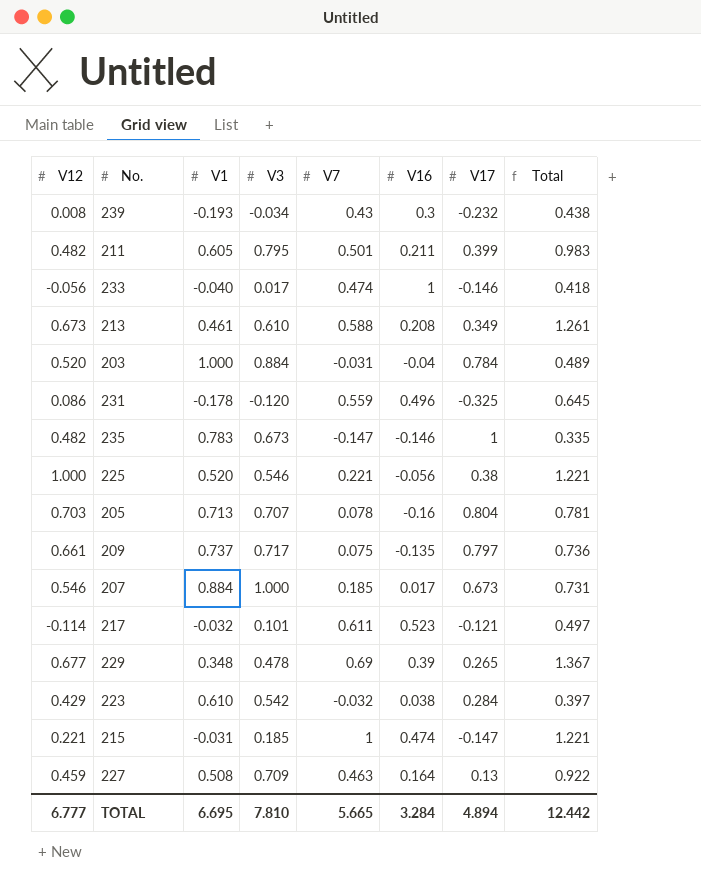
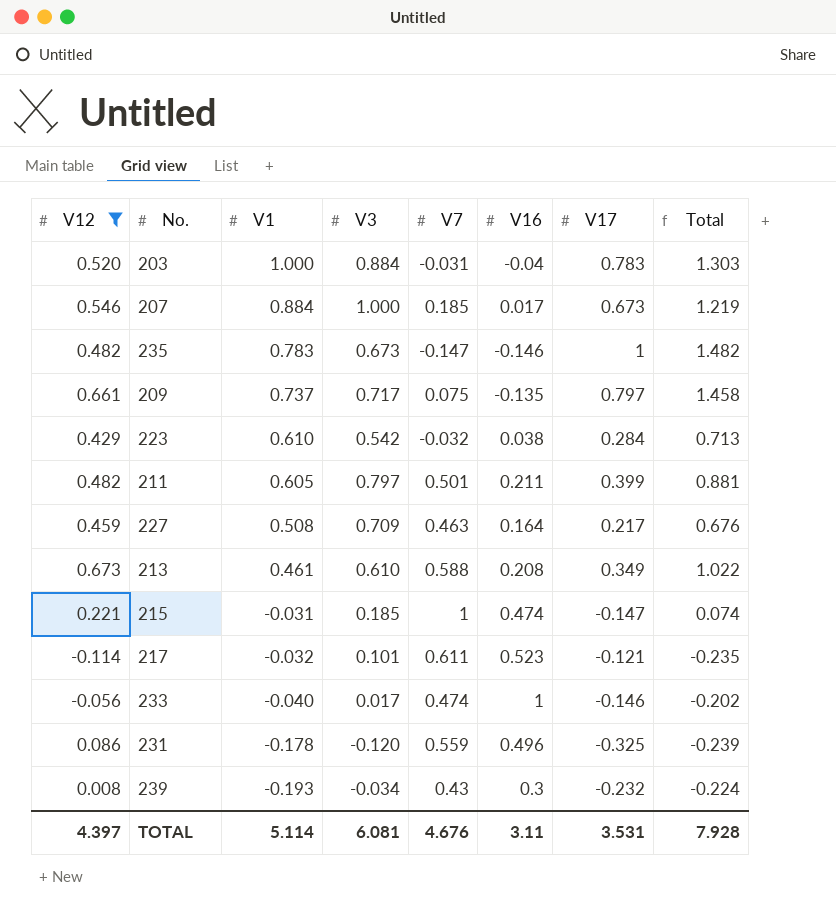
filter: none -> V12 <= 0.673
row order: none -> V1 descending
column Total | formula: [V12] + [V7] -> [V12] + [V17]
203 | V17: 0.784 -> 0.783
211 | V3: 0.795 -> 0.797
227 | V17: 0.13 -> 0.217
TOTAL | V12: 6.777 -> 4.397
TOTAL | V1: 6.695 -> 5.114
TOTAL | V3: 7.810 -> 6.081
TOTAL | V7: 5.665 -> 4.676
TOTAL | V16: 3.284 -> 3.11
TOTAL | V17: 4.894 -> 3.531
TOTAL | Total: 12.442 -> 7.928

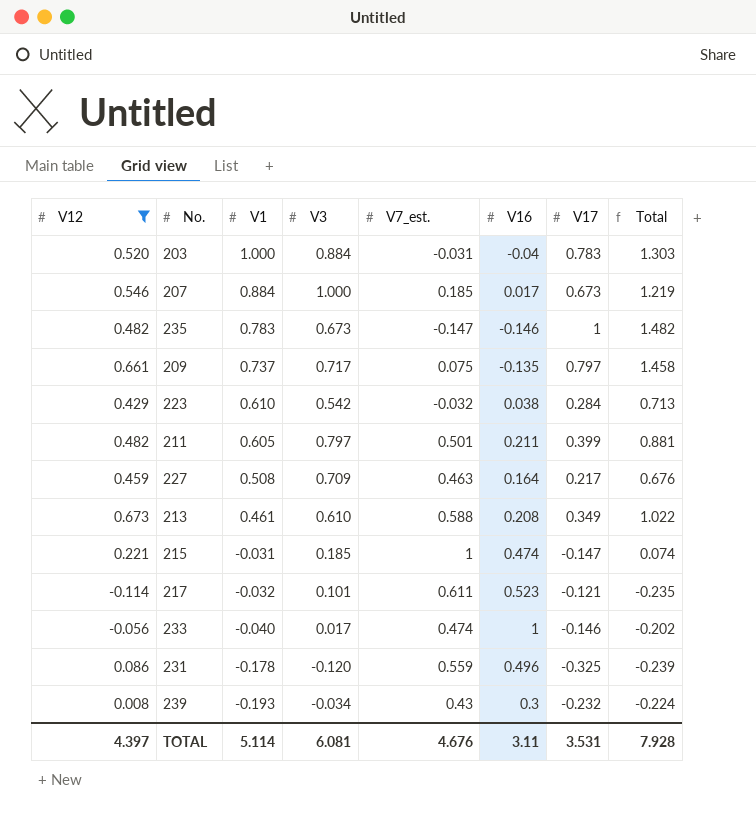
column name: V7 -> V7_est.

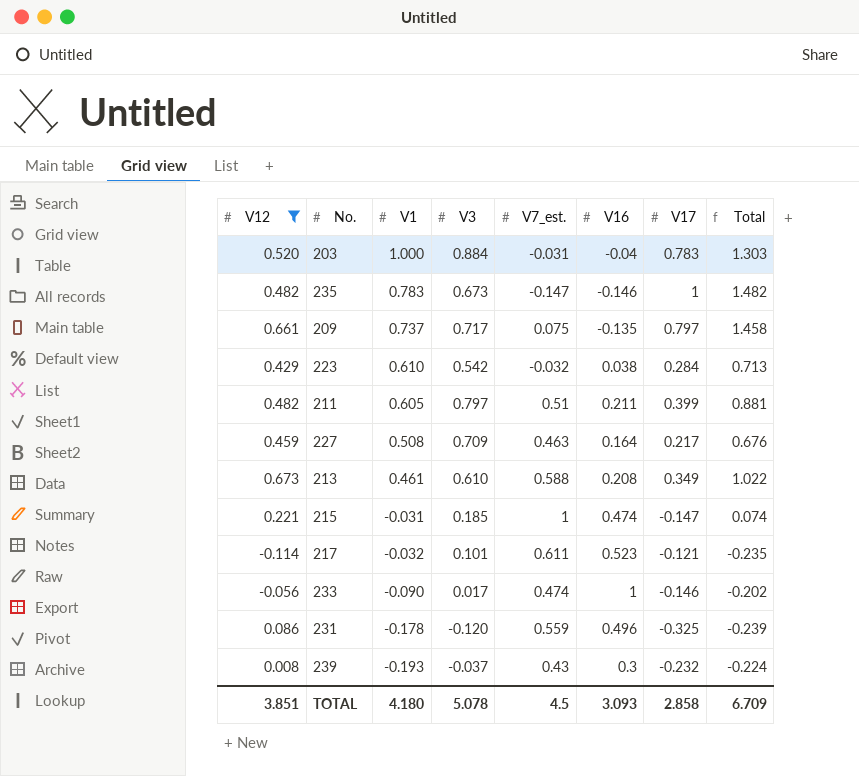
row 207: 0.546 | 0.884 | 1.000 | 0.185 | 0.017 | 0.673 | 1.219 -> none
211 | V7_est.: 0.501 -> 0.51
233 | V1: -0.040 -> -0.090
239 | V3: -0.034 -> -0.037
TOTAL | V12: 4.397 -> 3.851
TOTAL | V1: 5.114 -> 4.180
TOTAL | V3: 6.081 -> 5.078
TOTAL | V7_est.: 4.676 -> 4.5
TOTAL | V16: 3.11 -> 3.093
TOTAL | V17: 3.531 -> 2.858
TOTAL | Total: 7.928 -> 6.709

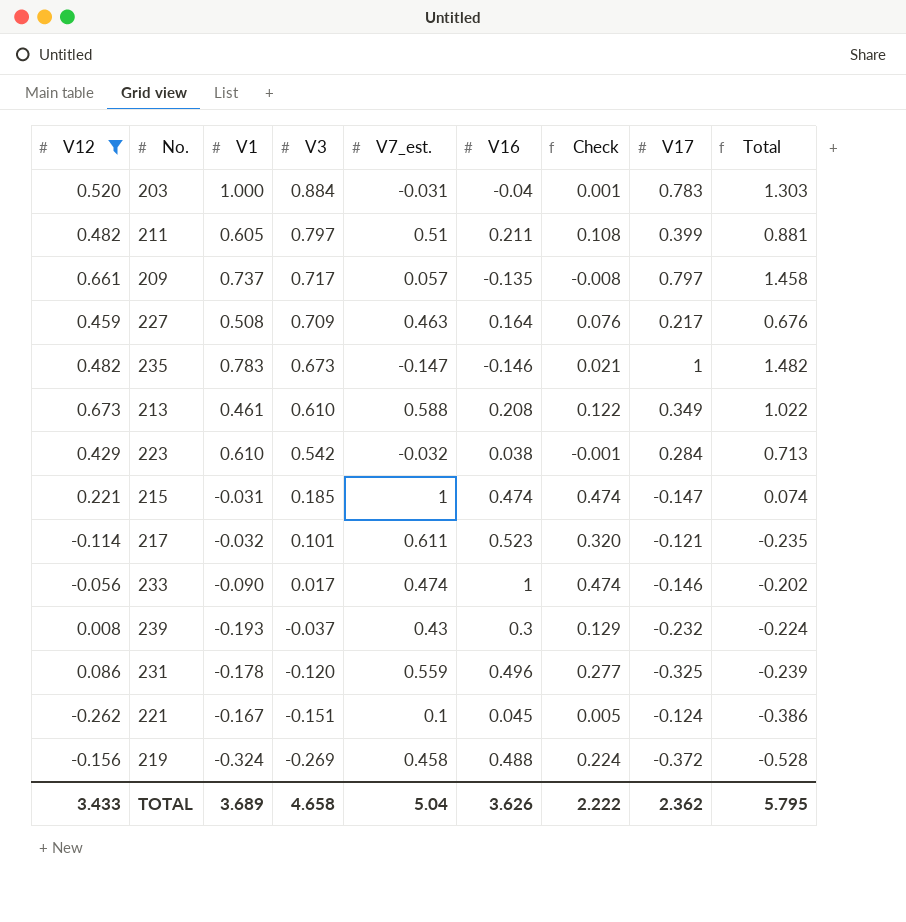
row order: V1 descending -> V3 descending
column Check | formula: none -> [V7_est.] * [V16]
209 | V7_est.: 0.075 -> 0.057
row 221: none -> -0.262 | -0.167 | -0.151 | 0.1 | 0.045 | 0.005 | -0.124 | -0.386
row 219: none -> -0.156 | -0.324 | -0.269 | 0.458 | 0.488 | 0.224 | -0.372 | -0.528
TOTAL | V12: 3.851 -> 3.433
TOTAL | V1: 4.180 -> 3.689
TOTAL | V3: 5.078 -> 4.658
TOTAL | V7_est.: 4.5 -> 5.04
TOTAL | V16: 3.093 -> 3.626
TOTAL | V17: 2.858 -> 2.362
TOTAL | Total: 6.709 -> 5.795

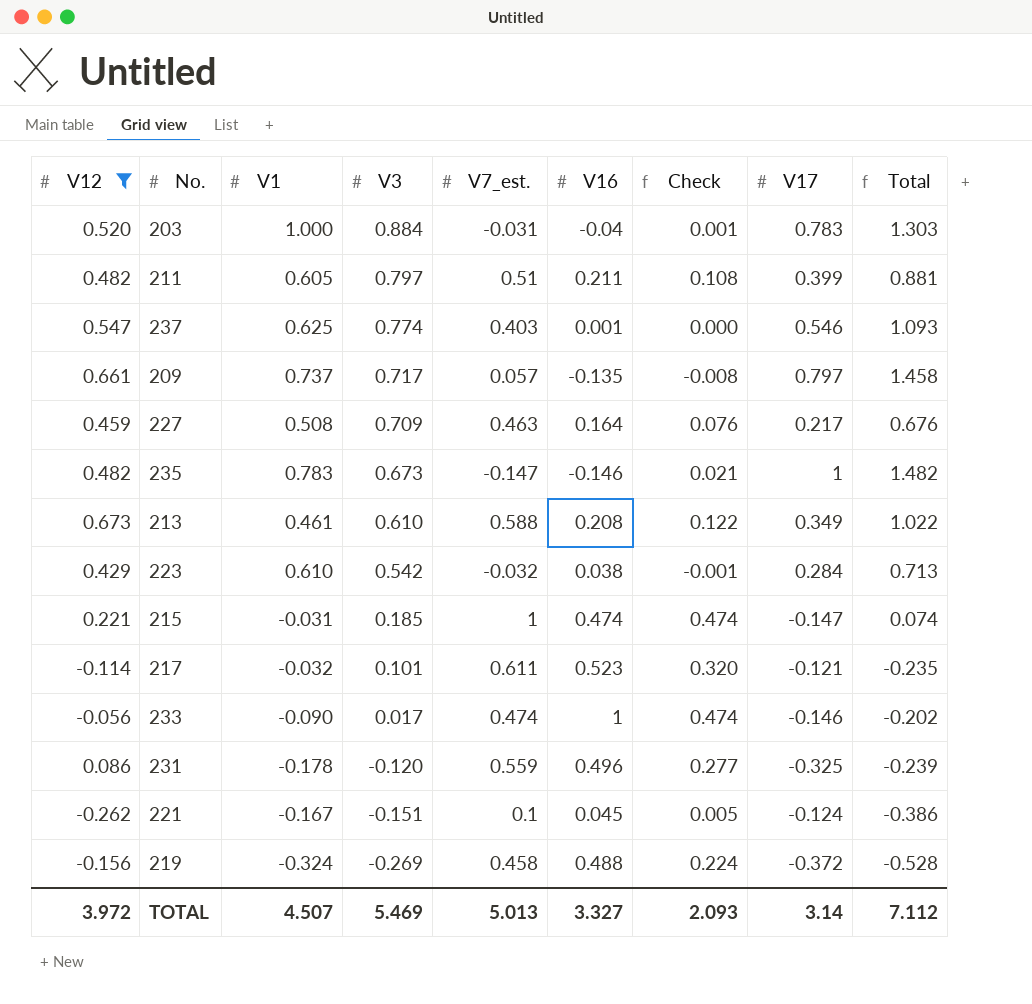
row 239: 0.008 | -0.193 | -0.037 | 0.43 | 0.3 | 0.129 | -0.232 | -0.224 -> none
row 237: none -> 0.547 | 0.625 | 0.774 | 0.403 | 0.001 | 0.000 | 0.546 | 1.093
TOTAL | V12: 3.433 -> 3.972
TOTAL | V1: 3.689 -> 4.507
TOTAL | V3: 4.658 -> 5.469
TOTAL | V7_est.: 5.04 -> 5.013
TOTAL | V16: 3.626 -> 3.327
TOTAL | Check: 2.222 -> 2.093
TOTAL | V17: 2.362 -> 3.14
TOTAL | Total: 5.795 -> 7.112

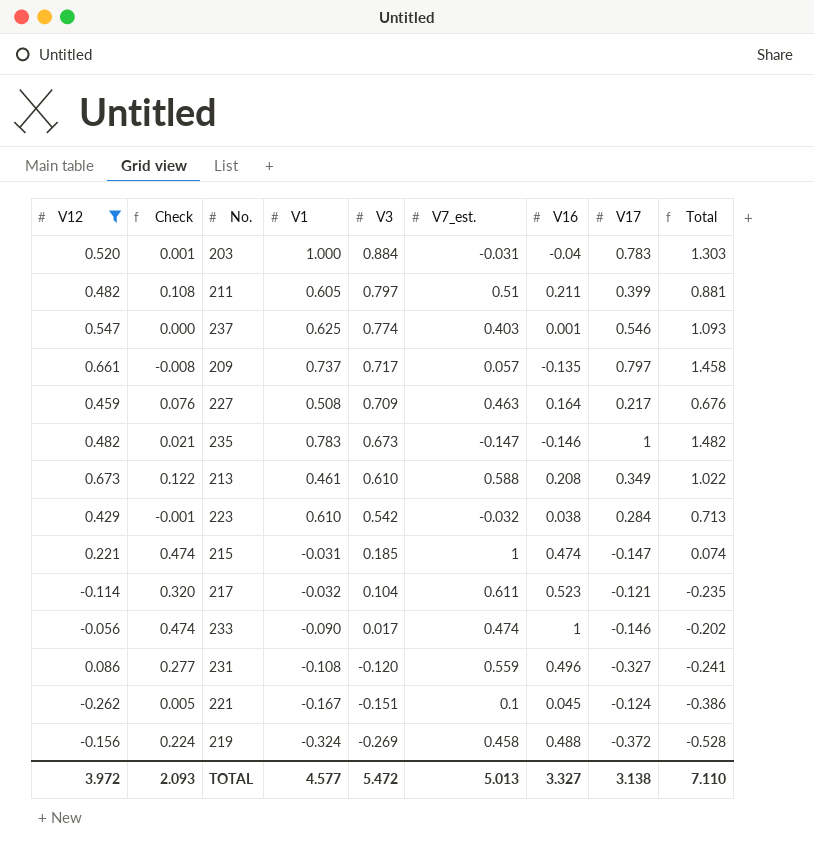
column Check | position: 7 -> 2
217 | V3: 0.101 -> 0.104
231 | V1: -0.178 -> -0.108
231 | V17: -0.325 -> -0.327
231 | Total: -0.239 -> -0.241
TOTAL | V1: 4.507 -> 4.577
TOTAL | V3: 5.469 -> 5.472
TOTAL | V17: 3.14 -> 3.138
TOTAL | Total: 7.112 -> 7.110

